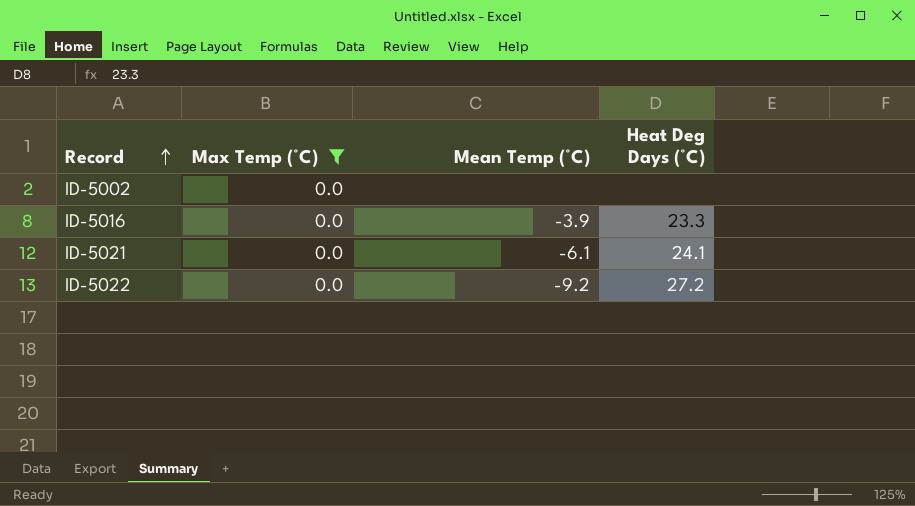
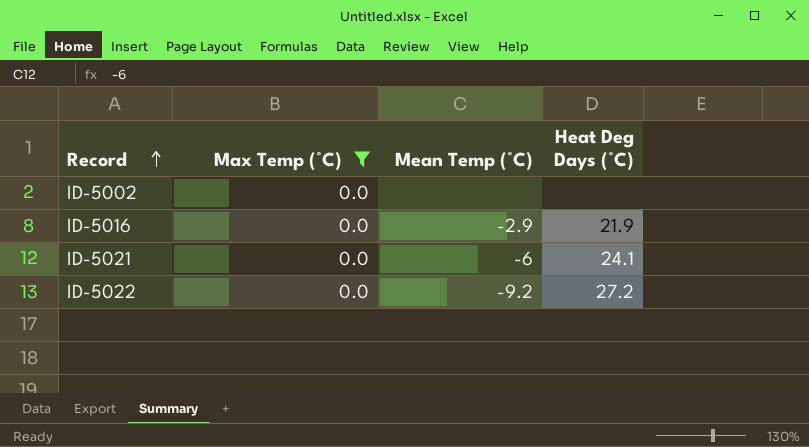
ID-5016 | Mean Temp (°C): -3.9 -> -2.9
ID-5016 | Heat Deg Days (°C): 23.3 -> 21.9
ID-5021 | Mean Temp (°C): -6.1 -> -6

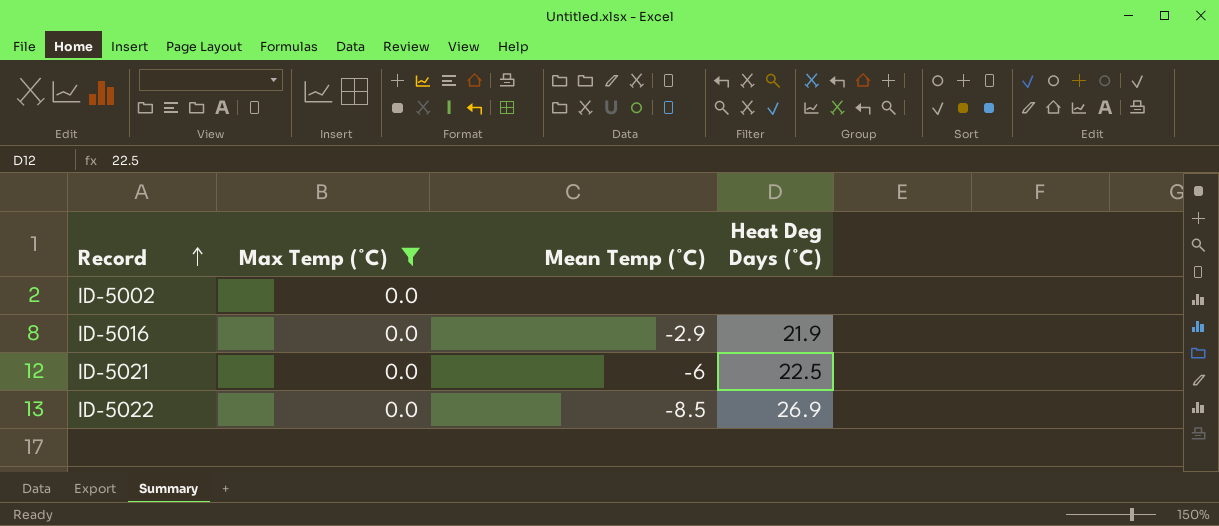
ID-5021 | Heat Deg Days (°C): 24.1 -> 22.5
ID-5022 | Mean Temp (°C): -9.2 -> -8.5
ID-5022 | Heat Deg Days (°C): 27.2 -> 26.9

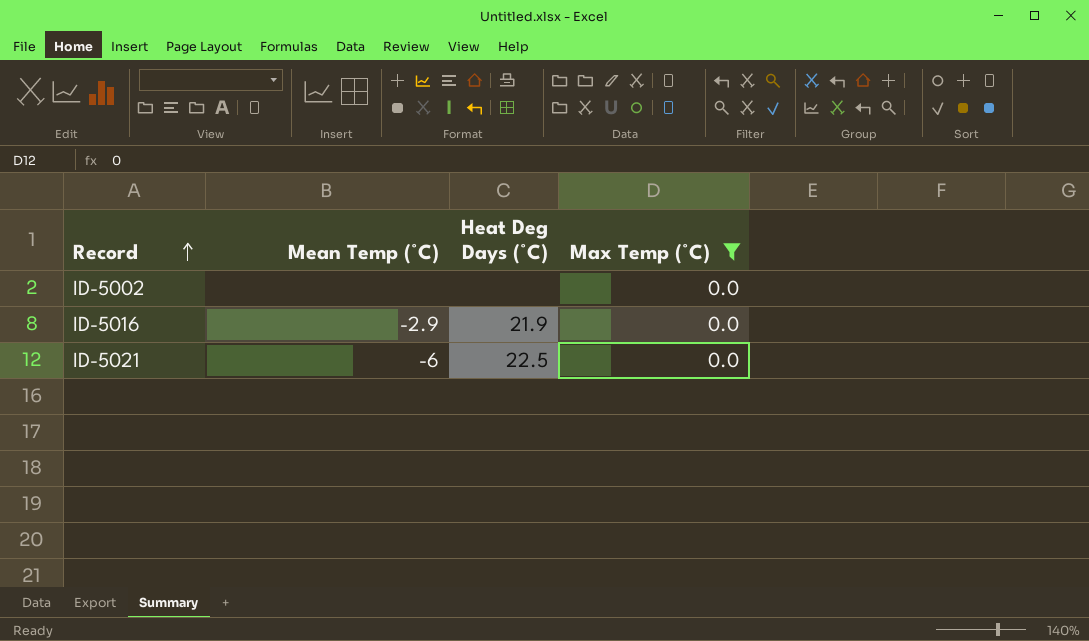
column Max Temp (°C) | position: 2 -> 4
row ID-5022: 0.0 | -8.5 | 26.9 -> none

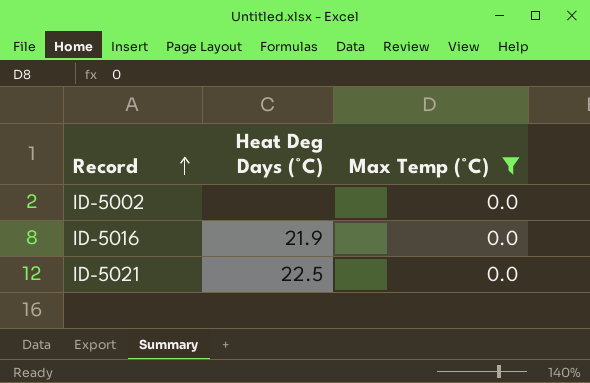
column Mean Temp (°C) | position: 2 -> none

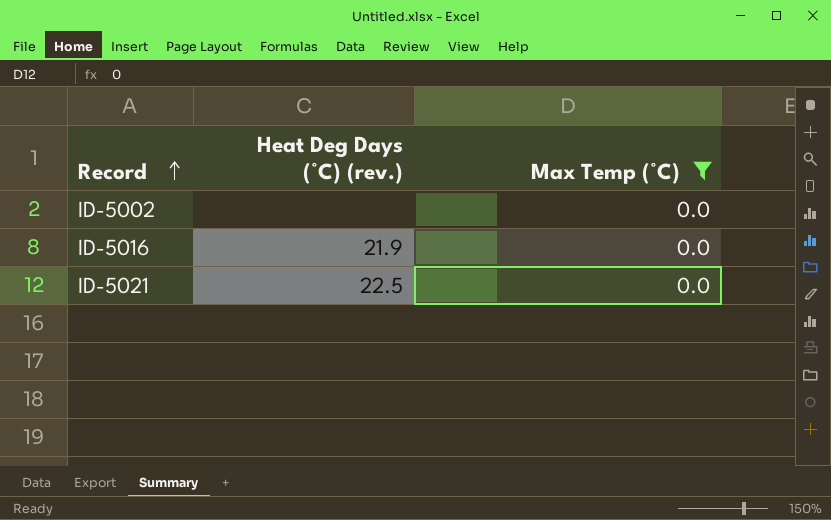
column name: Heat Deg Days (°C) -> Heat Deg Days (°C) (rev.)

